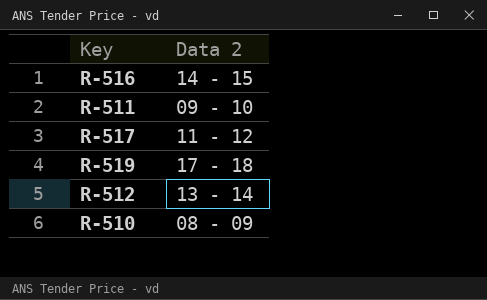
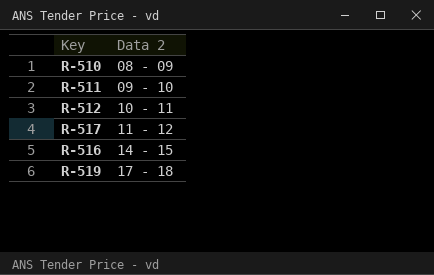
row order: none -> Data 2 ascending
R-512 | Data 2: 13 - 14 -> 10 - 11

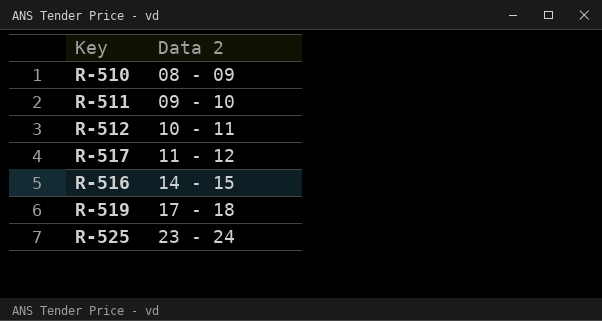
row R-525: none -> 23 - 24

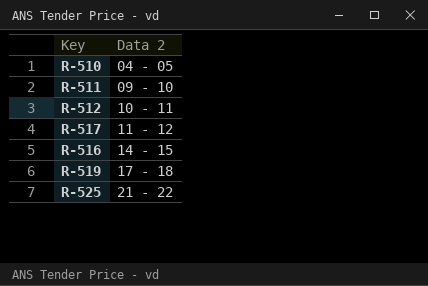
R-510 | Data 2: 08 - 09 -> 04 - 05
R-525 | Data 2: 23 - 24 -> 21 - 22

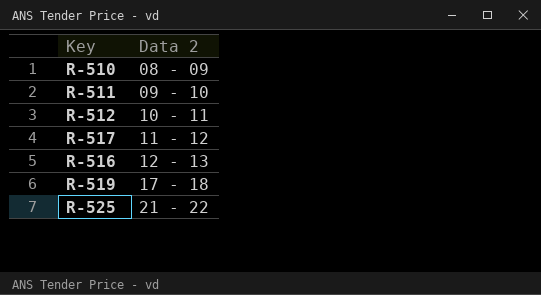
R-510 | Data 2: 04 - 05 -> 08 - 09
R-516 | Data 2: 14 - 15 -> 12 - 13

